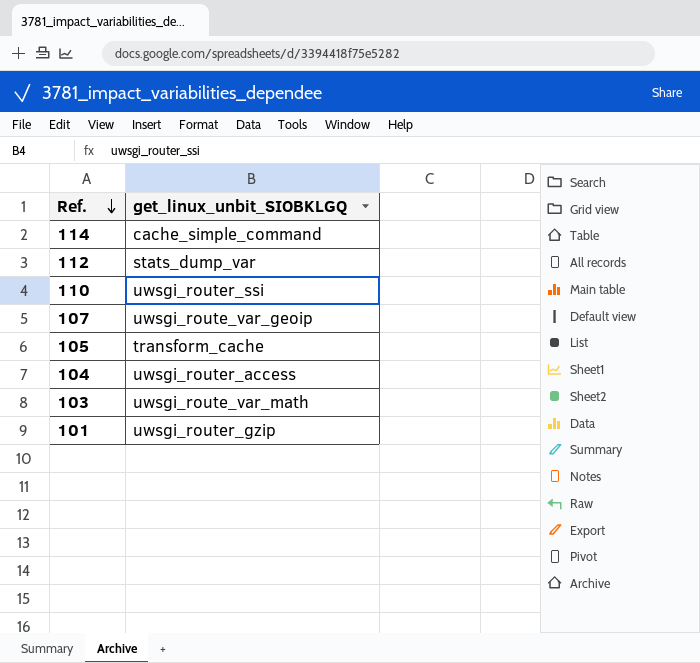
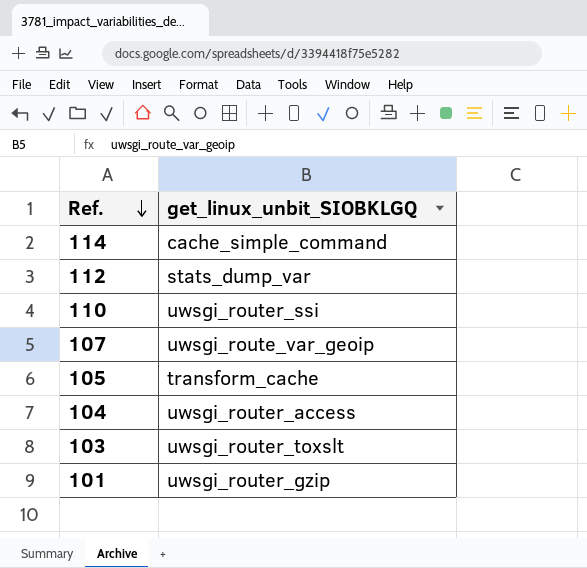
103 | get_linux_unbit_SIOBKLGQ: uwsgi_route_var_math -> uwsgi_router_toxslt

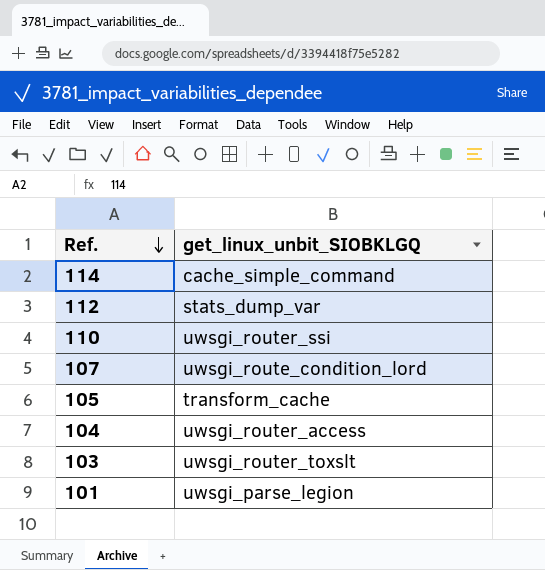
107 | get_linux_unbit_SIOBKLGQ: uwsgi_route_var_geoip -> uwsgi_route_condition_lord
101 | get_linux_unbit_SIOBKLGQ: uwsgi_router_gzip -> uwsgi_parse_legion

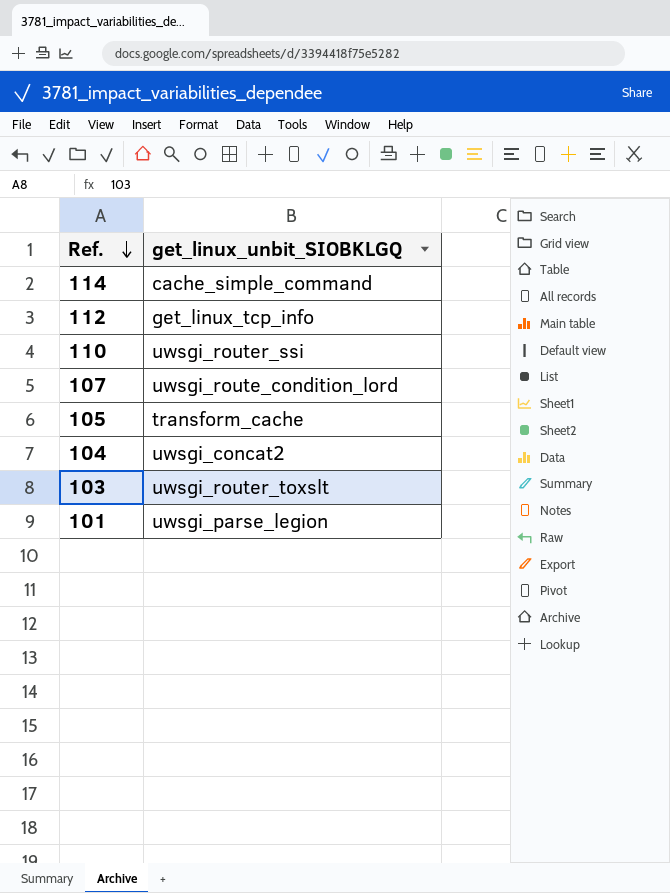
112 | get_linux_unbit_SIOBKLGQ: stats_dump_var -> get_linux_tcp_info
104 | get_linux_unbit_SIOBKLGQ: uwsgi_router_access -> uwsgi_concat2

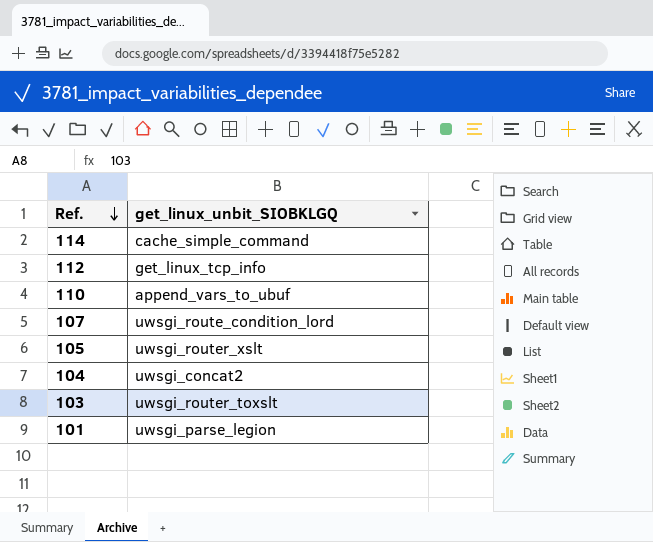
110 | get_linux_unbit_SIOBKLGQ: uwsgi_router_ssi -> append_vars_to_ubuf
105 | get_linux_unbit_SIOBKLGQ: transform_cache -> uwsgi_router_xslt

